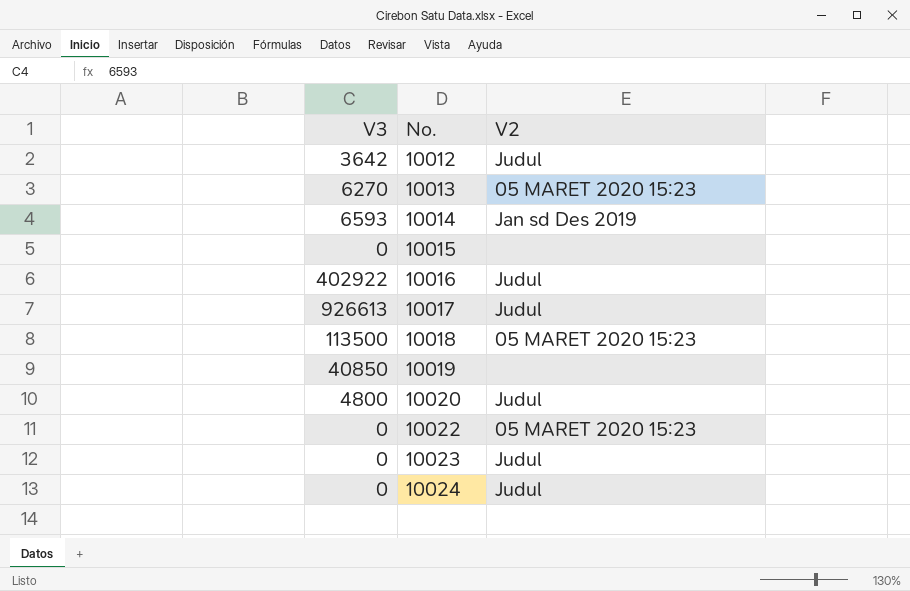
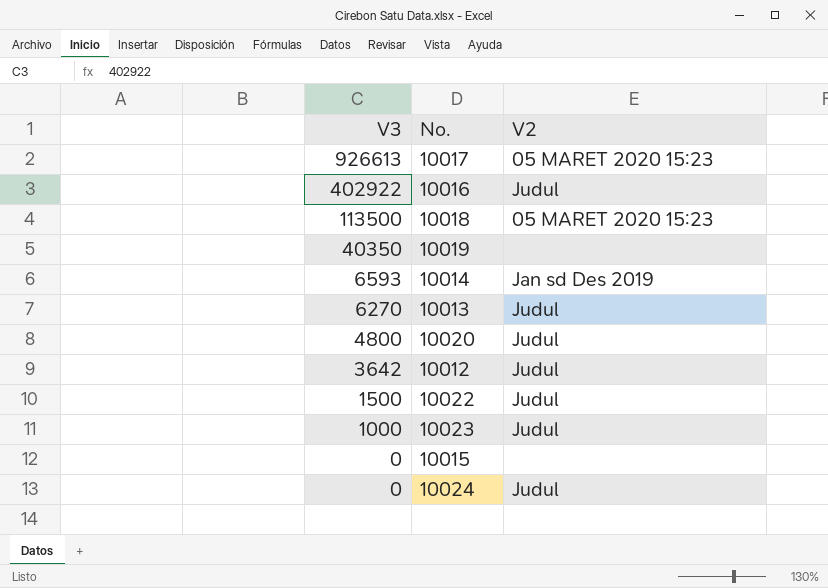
row order: No. ascending -> V3 descending
10017 | V2: Judul -> 05 MARET 2020 15:23
10019 | V3: 40850 -> 40350
10013 | V2: 05 MARET 2020 15:23 -> Judul
10022 | V3: 0 -> 1500
10022 | V2: 05 MARET 2020 15:23 -> Judul
10023 | V3: 0 -> 1000

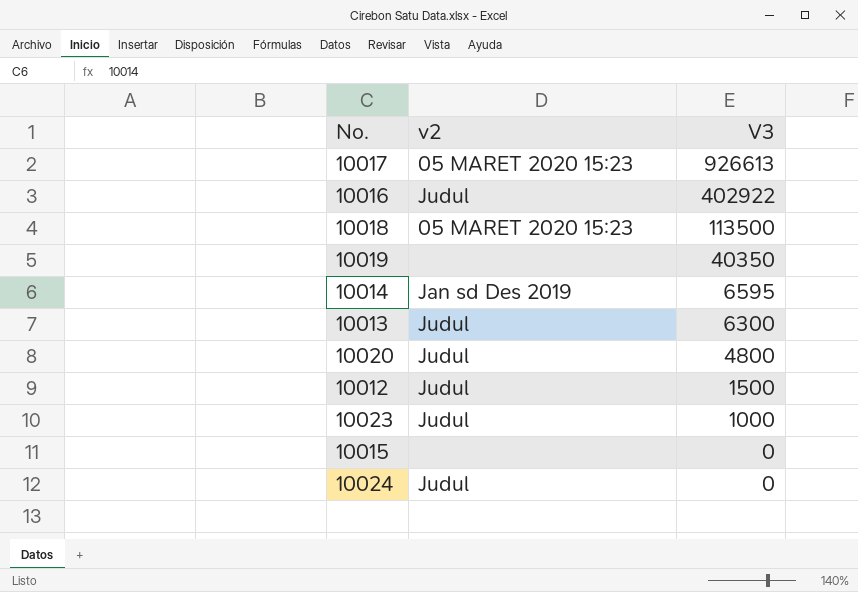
column name: V2 -> v2
column V3 | position: 1 -> 3
row 10022: 1500 | Judul -> none
10014 | V3: 6593 -> 6595
10013 | V3: 6270 -> 6300
10012 | V3: 3642 -> 1500

